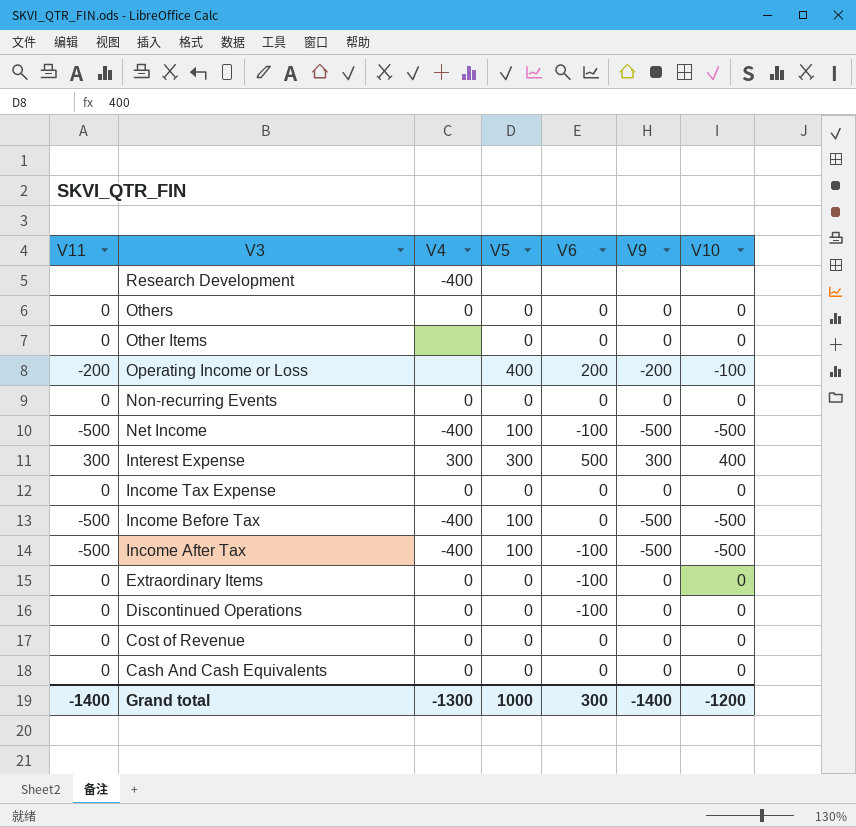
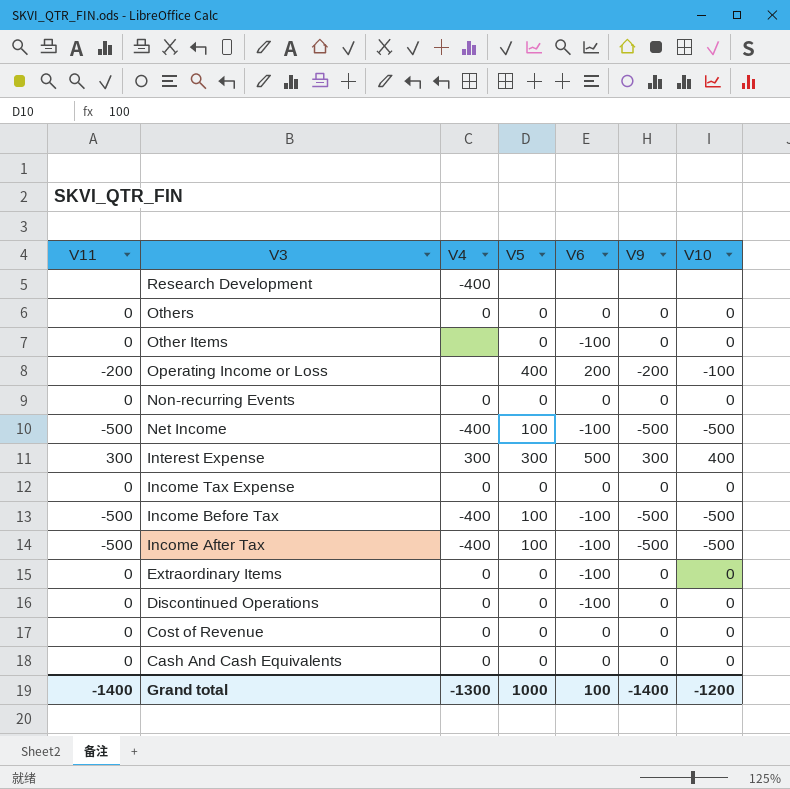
Other Items | V6: 0 -> -100
Income Before Tax | V6: 0 -> -100
Grand total | V6: 300 -> 100

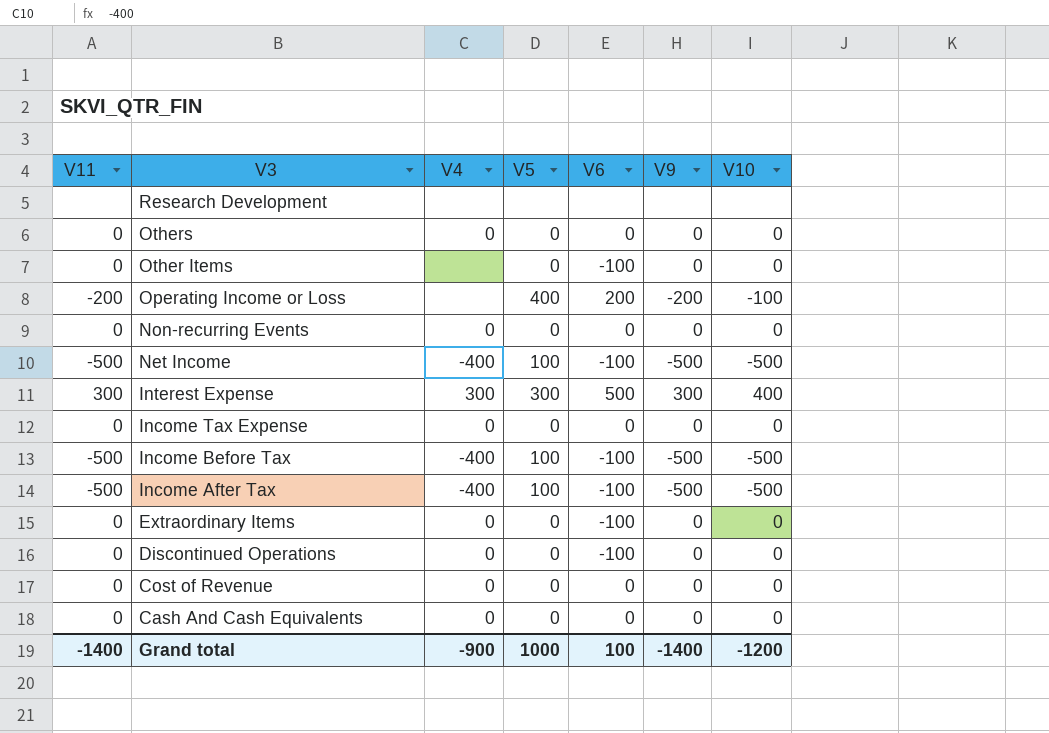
Research Development | V4: -400 -> none
Grand total | V4: -1300 -> -900

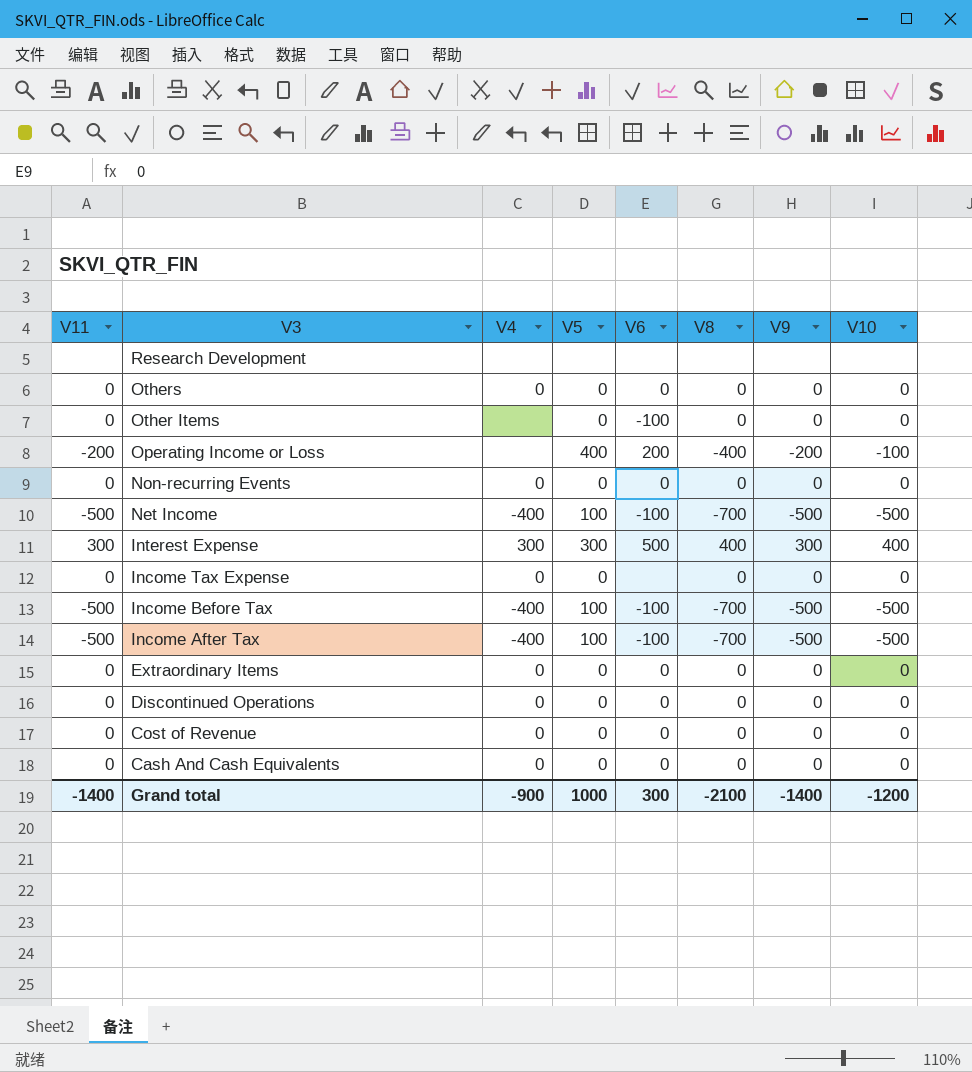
column V8 | position: none -> 6
Income Tax Expense | V6: 0 -> none
Extraordinary Items | V6: -100 -> 0
Discontinued Operations | V6: -100 -> 0
Grand total | V6: 100 -> 300

